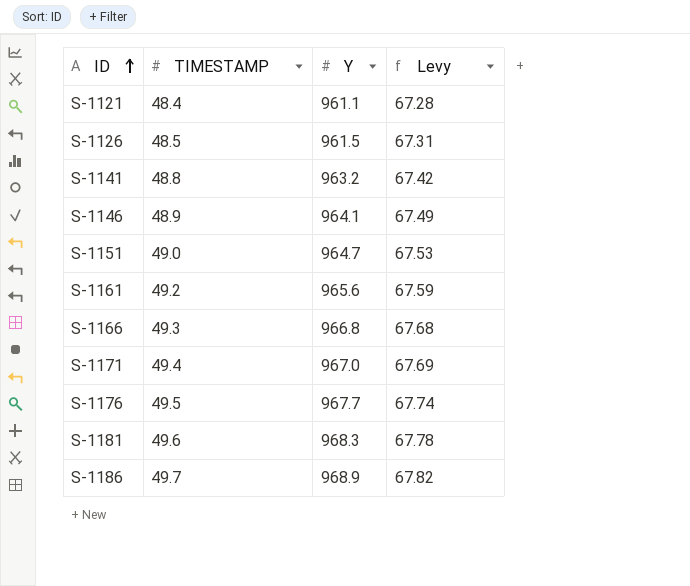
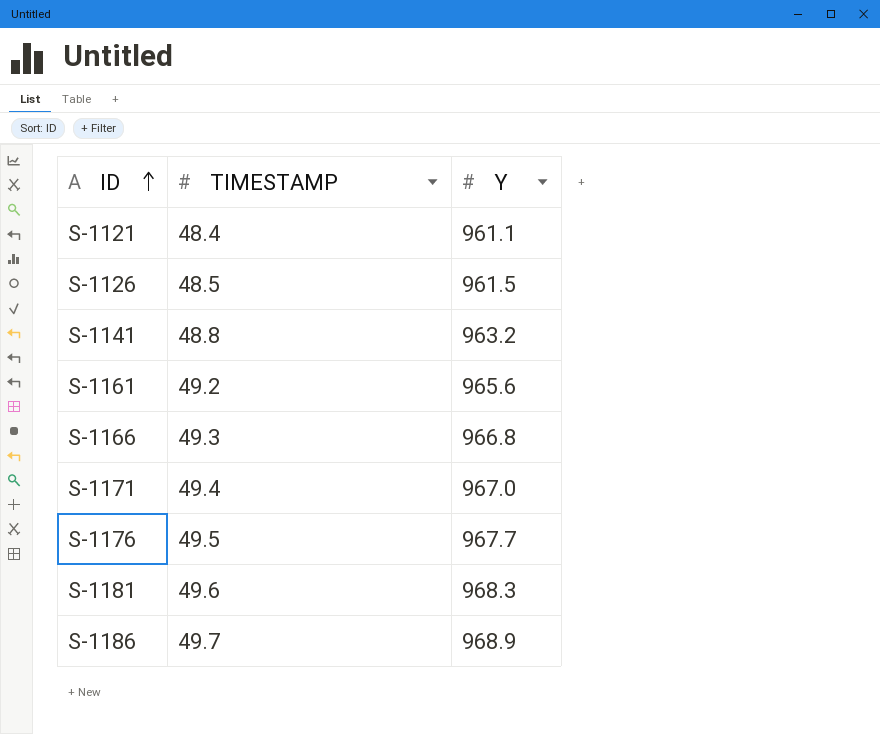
column Levy | formula: [Y] * 0.07 -> none
row S-1146: 48.9 | 964.1 | 67.49 -> none
row S-1151: 49.0 | 964.7 | 67.53 -> none

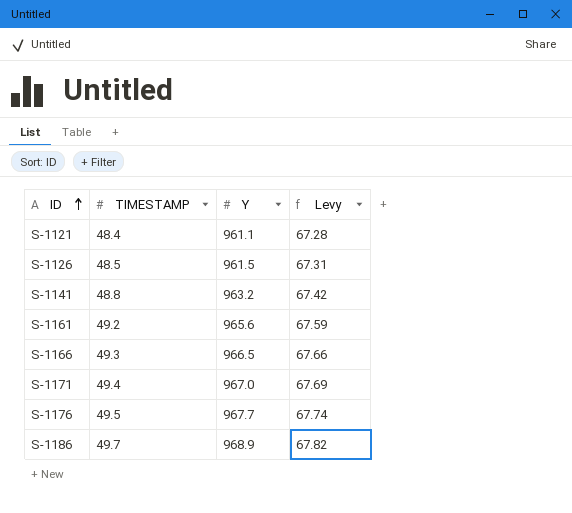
column Levy | formula: none -> [Y] * 0.07
row S-1181: 49.6 | 968.3 -> none
S-1166 | Y: 966.8 -> 966.5

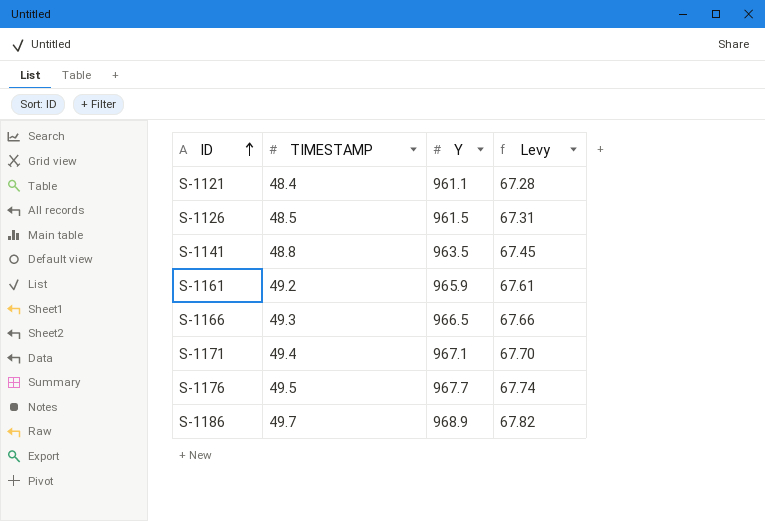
S-1141 | Y: 963.2 -> 963.5
S-1141 | Levy: 67.42 -> 67.45
S-1161 | Y: 965.6 -> 965.9
S-1161 | Levy: 67.59 -> 67.61
S-1171 | Y: 967.0 -> 967.1
S-1171 | Levy: 67.69 -> 67.70

